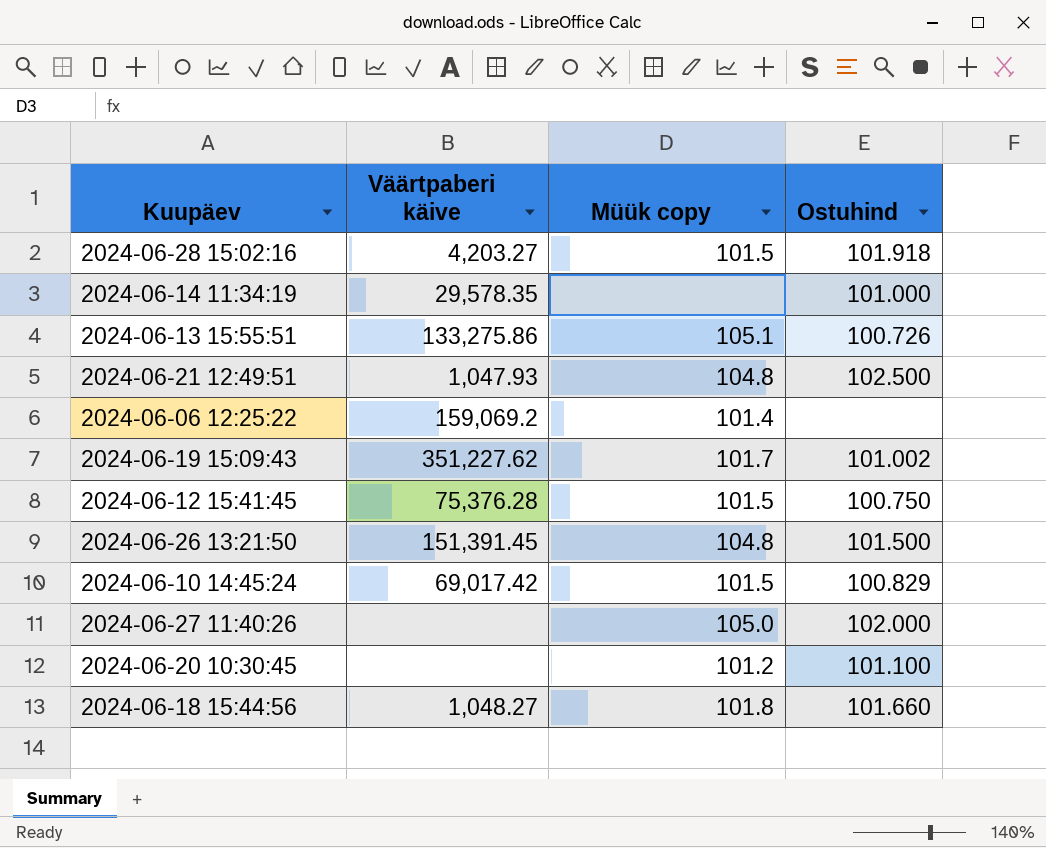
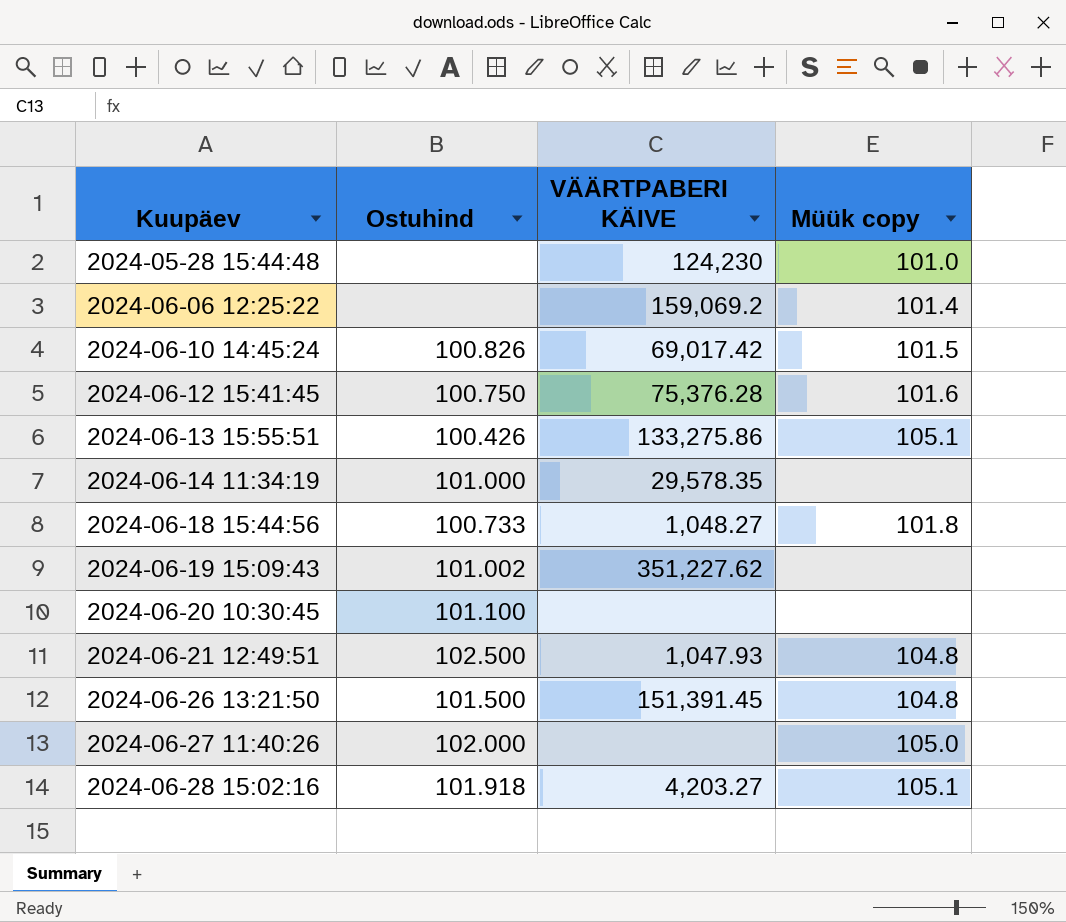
row order: none -> Kuupäev ascending
column Ostuhind | position: 4 -> 2
column name: Väärtpaberi käive -> VÄÄRTPABERI KÄIVE
row 2024-05-28 15:44:48: none -> none | 124,230 | 101.0
2024-06-10 14:45:24 | Ostuhind: 100.829 -> 100.826
2024-06-12 15:41:45 | Müük copy: 101.5 -> 101.6
2024-06-13 15:55:51 | Ostuhind: 100.726 -> 100.426
2024-06-18 15:44:56 | Ostuhind: 101.660 -> 100.733
2024-06-19 15:09:43 | Müük copy: 101.7 -> none
2024-06-20 10:30:45 | Müük copy: 101.2 -> none
2024-06-28 15:02:16 | Müük copy: 101.5 -> 105.1

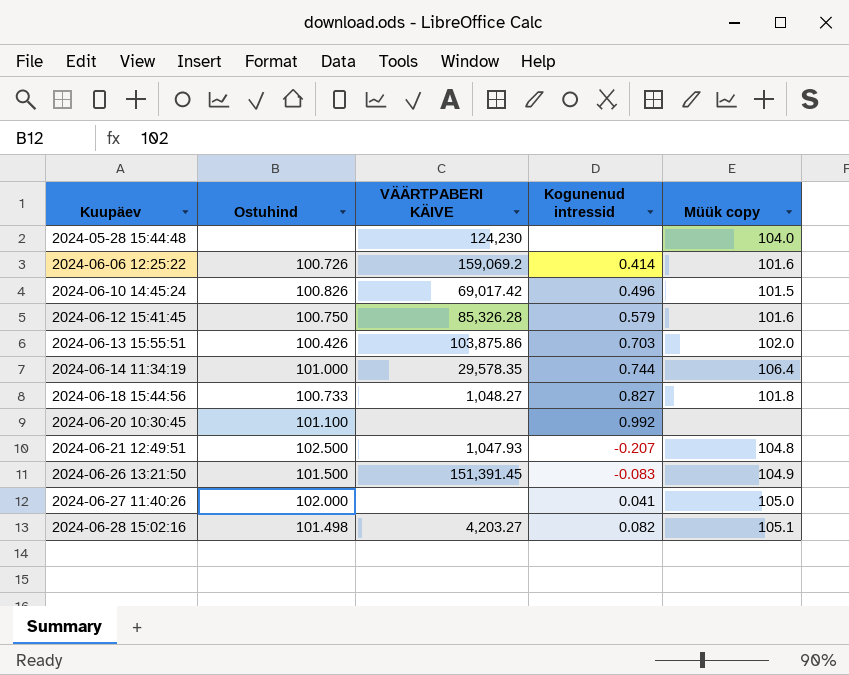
column Kogunenud intressid | position: none -> 4
row 2024-06-19 15:09:43: 101.002 | 351,227.62 | none -> none
2024-05-28 15:44:48 | Müük copy: 101.0 -> 104.0
2024-06-06 12:25:22 | Ostuhind: none -> 100.726
2024-06-06 12:25:22 | Müük copy: 101.4 -> 101.6
2024-06-12 15:41:45 | VÄÄRTPABERI KÄIVE: 75,376.28 -> 85,326.28
2024-06-13 15:55:51 | VÄÄRTPABERI KÄIVE: 133,275.86 -> 103,875.86
2024-06-13 15:55:51 | Müük copy: 105.1 -> 102.0
2024-06-14 11:34:19 | Müük copy: none -> 106.4
2024-06-26 13:21:50 | Müük copy: 104.8 -> 104.9
2024-06-28 15:02:16 | Ostuhind: 101.918 -> 101.498

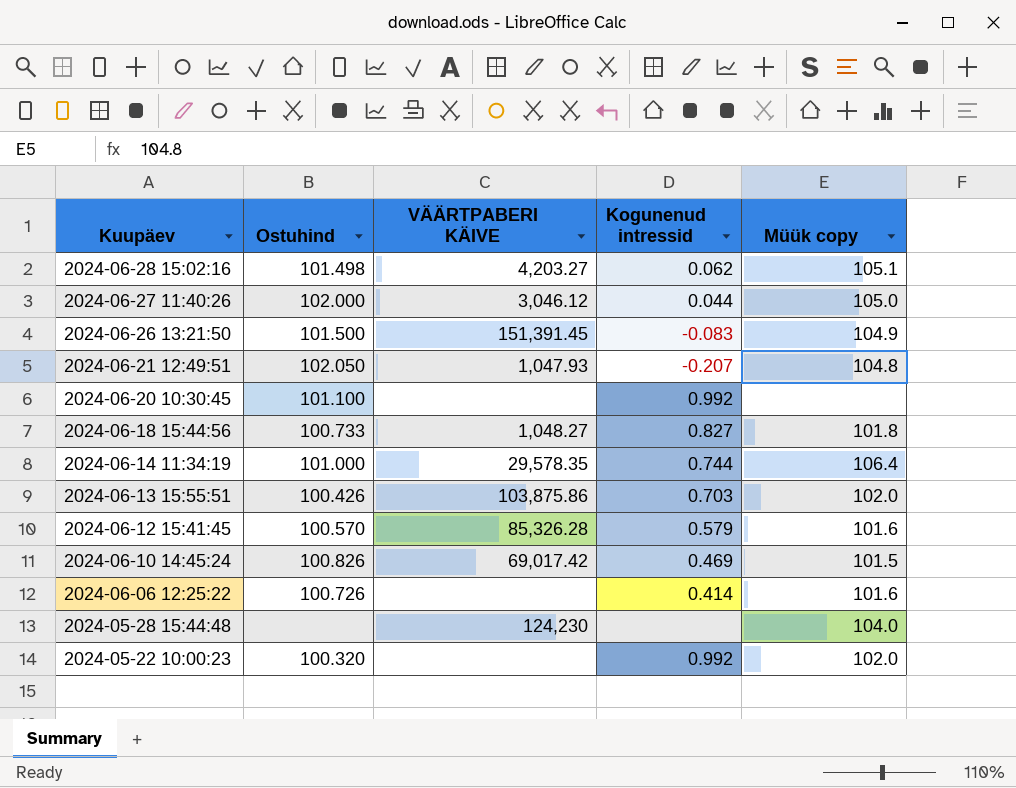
row order: Kuupäev ascending -> Kuupäev descending
2024-06-28 15:02:16 | Kogunenud intressid: 0.082 -> 0.062
2024-06-27 11:40:26 | VÄÄRTPABERI KÄIVE: none -> 3,046.12
2024-06-27 11:40:26 | Kogunenud intressid: 0.041 -> 0.044
2024-06-21 12:49:51 | Ostuhind: 102.500 -> 102.050
2024-06-12 15:41:45 | Ostuhind: 100.750 -> 100.570
2024-06-10 14:45:24 | Kogunenud intressid: 0.496 -> 0.469
2024-06-06 12:25:22 | VÄÄRTPABERI KÄIVE: 159,069.2 -> none
row 2024-05-22 10:00:23: none -> 100.320 | none | 0.992 | 102.0

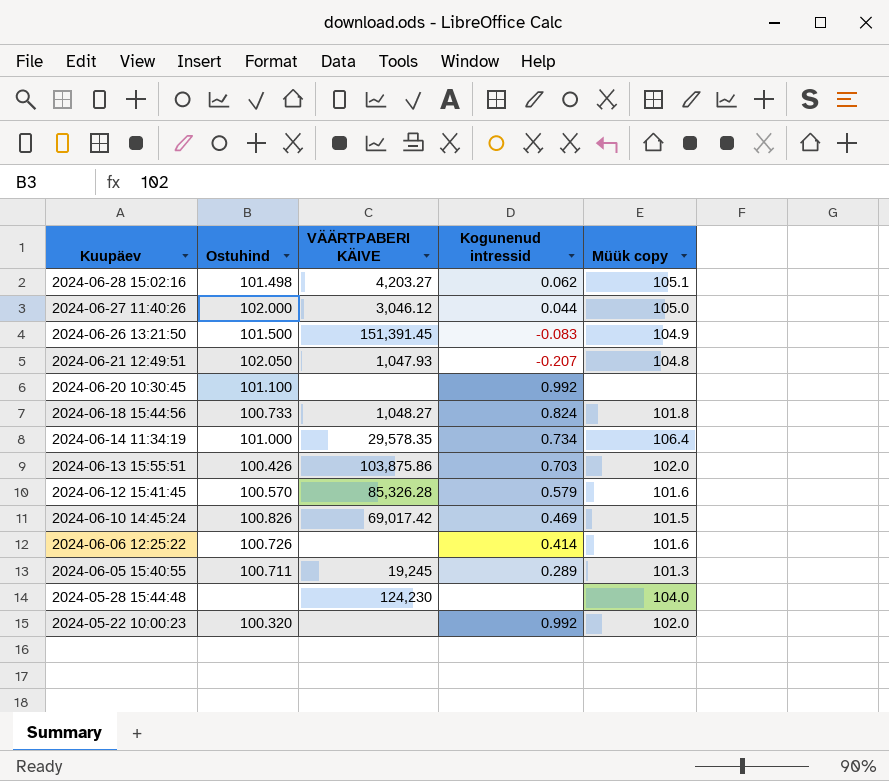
2024-06-18 15:44:56 | Kogunenud intressid: 0.827 -> 0.824
2024-06-14 11:34:19 | Kogunenud intressid: 0.744 -> 0.734
row 2024-06-05 15:40:55: none -> 100.711 | 19,245 | 0.289 | 101.3

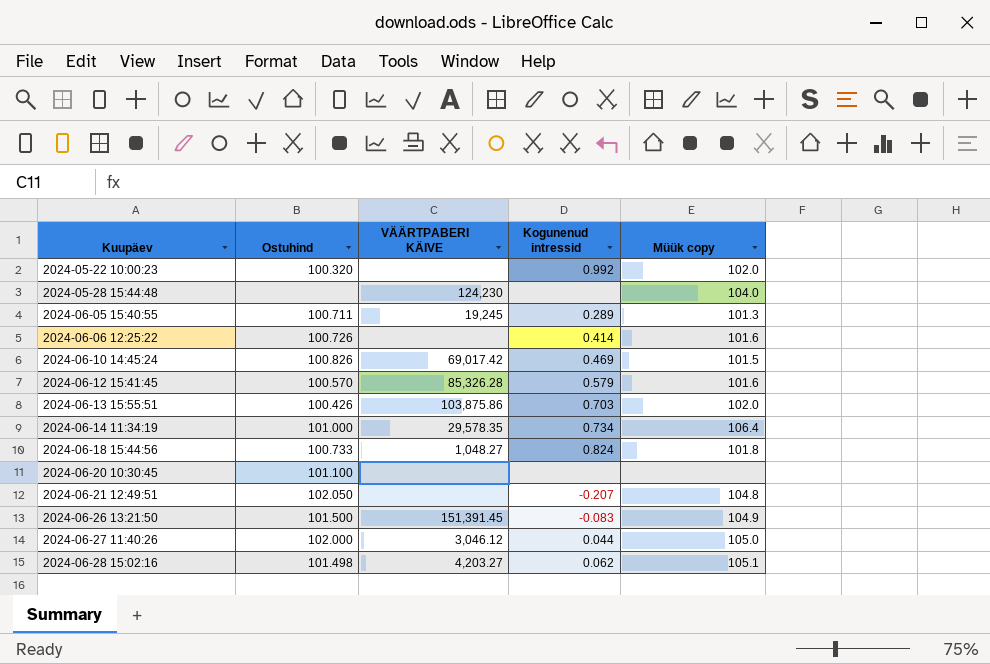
row order: Kuupäev descending -> Kuupäev ascending
2024-06-20 10:30:45 | Kogunenud intressid: 0.992 -> none
2024-06-21 12:49:51 | VÄÄRTPABERI KÄIVE: 1,047.93 -> none

